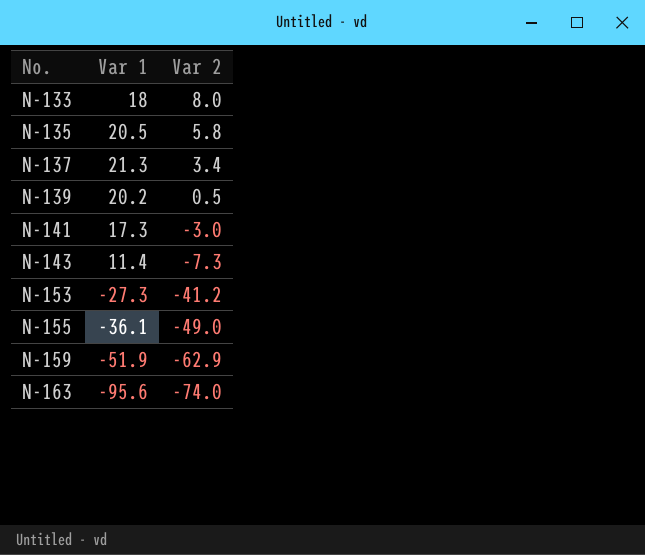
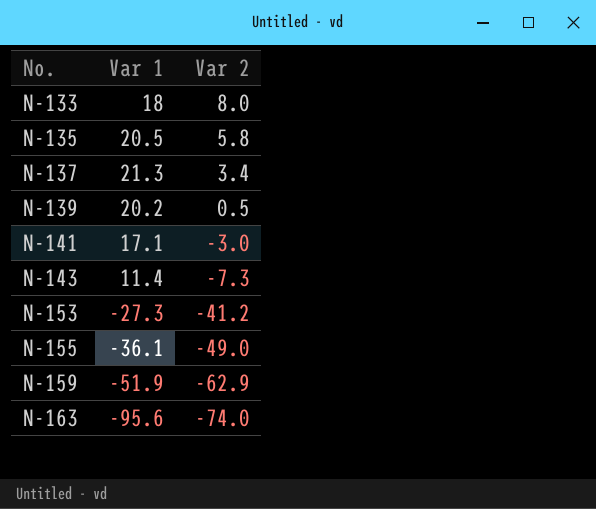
N-141 | Var 1: 17.3 -> 17.1

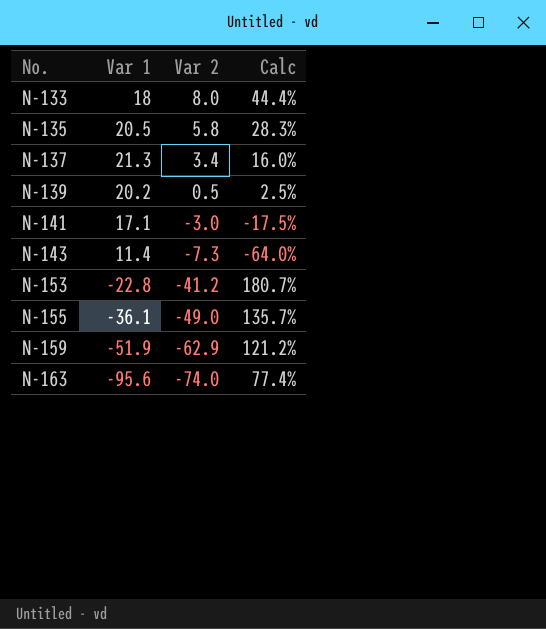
column Calc | formula: none -> [Var 2] / [Var 1]
N-153 | Var 1: -27.3 -> -22.8

